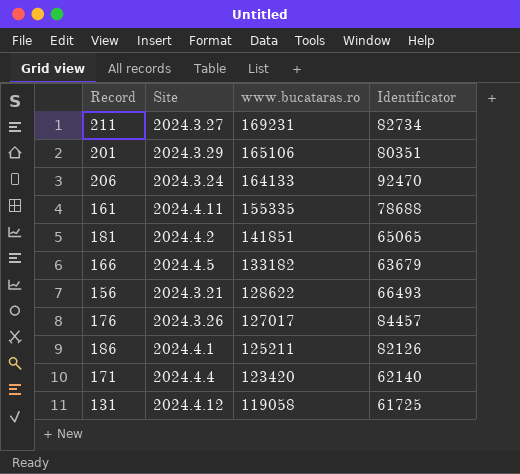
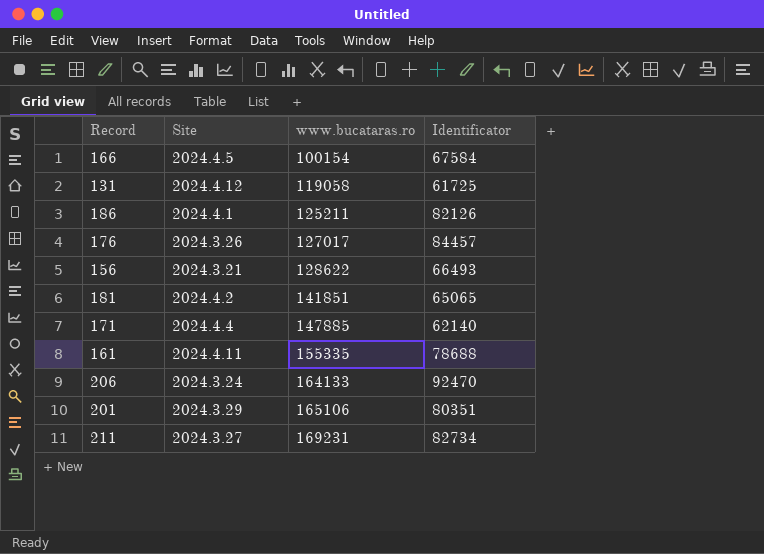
row order: www.bucataras.ro descending -> www.bucataras.ro ascending
166 | www.bucataras.ro: 133182 -> 100154
166 | Identificator: 63679 -> 67584
171 | www.bucataras.ro: 123420 -> 147885

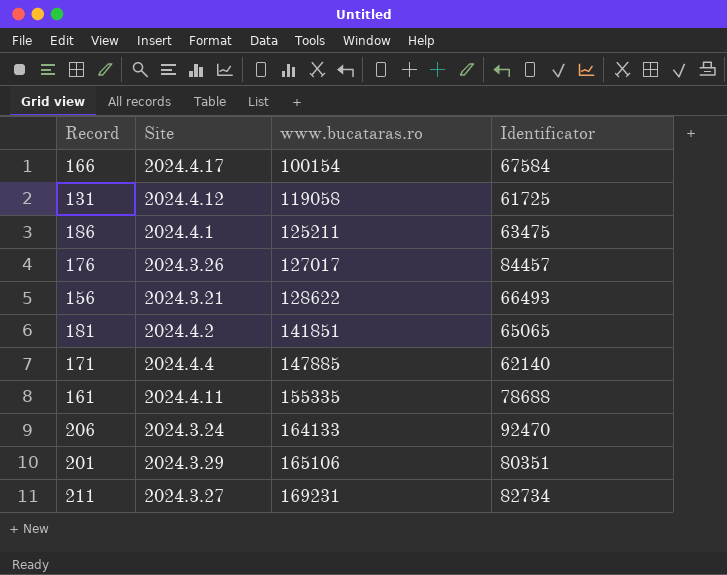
166 | Site: 2024.4.5 -> 2024.4.17
186 | Identificator: 82126 -> 63475

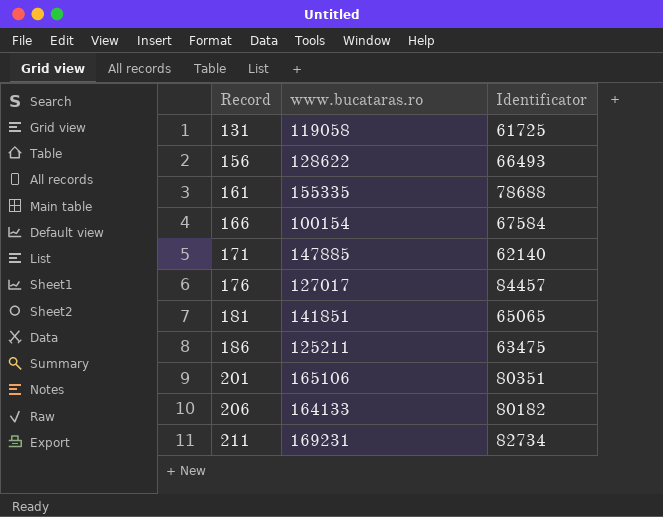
row order: www.bucataras.ro ascending -> Record ascending
column Site | position: 2 -> none
206 | Identificator: 92470 -> 80182

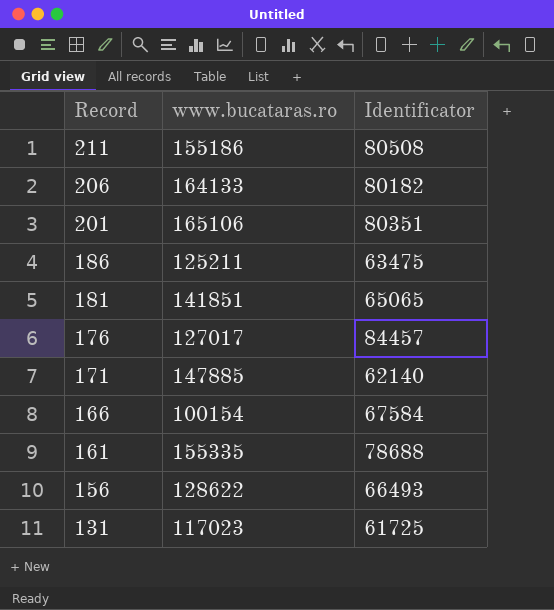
row order: Record ascending -> Record descending
211 | www.bucataras.ro: 169231 -> 155186
211 | Identificator: 82734 -> 80508
131 | www.bucataras.ro: 119058 -> 117023

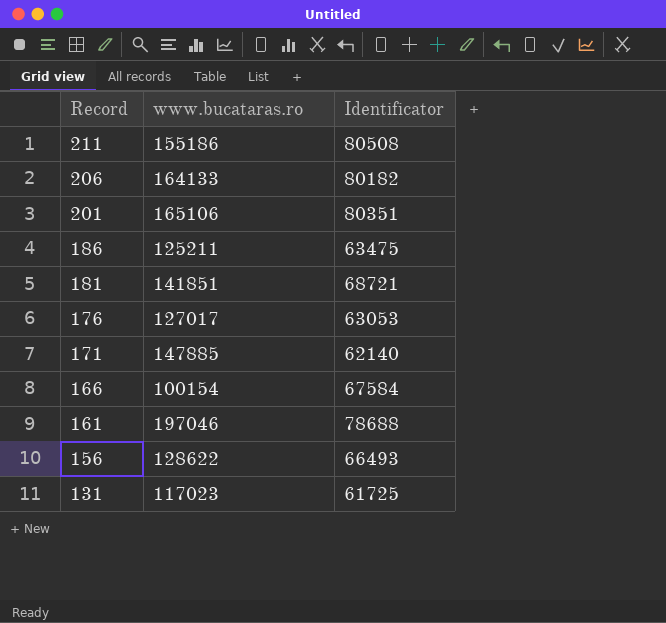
181 | Identificator: 65065 -> 68721
176 | Identificator: 84457 -> 63053
161 | www.bucataras.ro: 155335 -> 197046

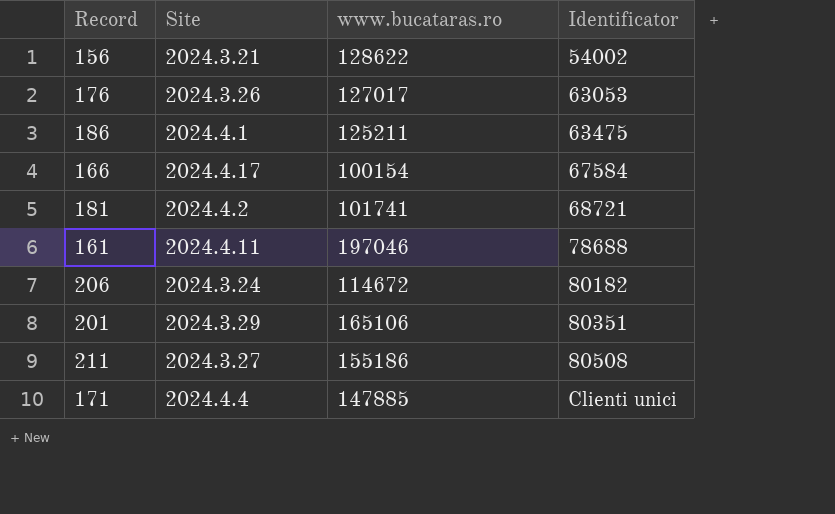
row order: Record descending -> Identificator ascending
column Site | position: none -> 2
row 131: 117023 | 61725 -> none
156 | Identificator: 66493 -> 54002
181 | www.bucataras.ro: 141851 -> 101741
206 | www.bucataras.ro: 164133 -> 114672
171 | Identificator: 62140 -> Clienti unici

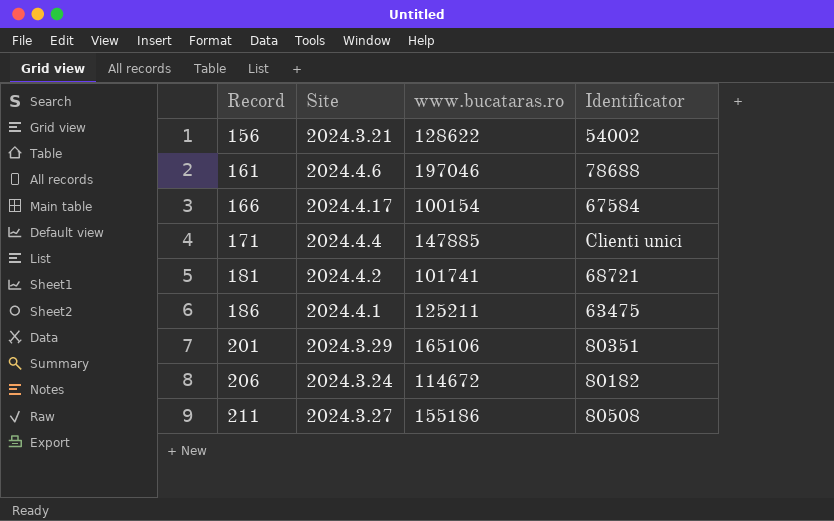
row order: Identificator ascending -> Record ascending
row 176: 2024.3.26 | 127017 | 63053 -> none
161 | Site: 2024.4.11 -> 2024.4.6

